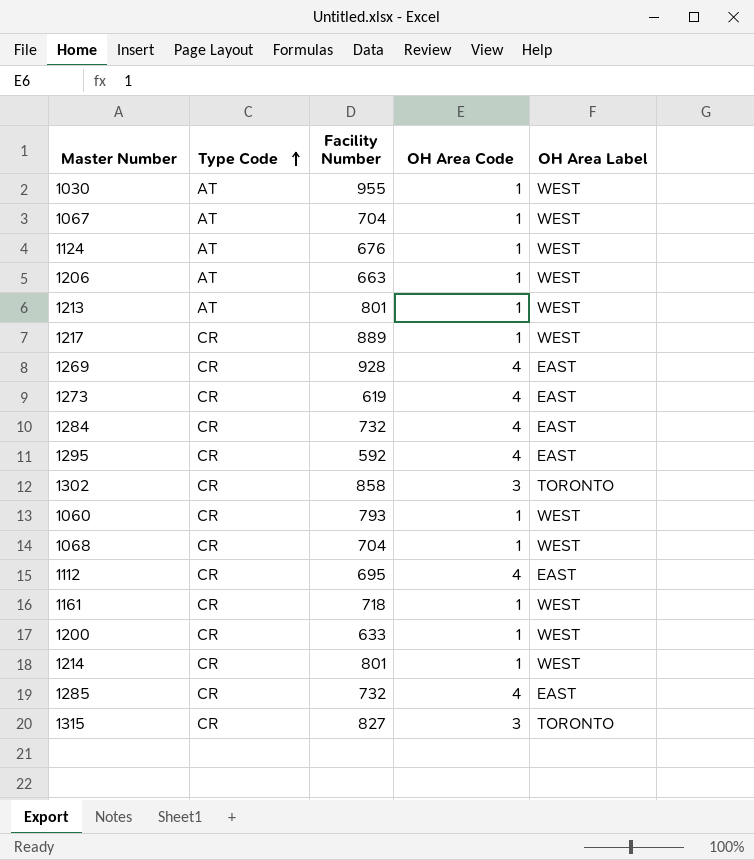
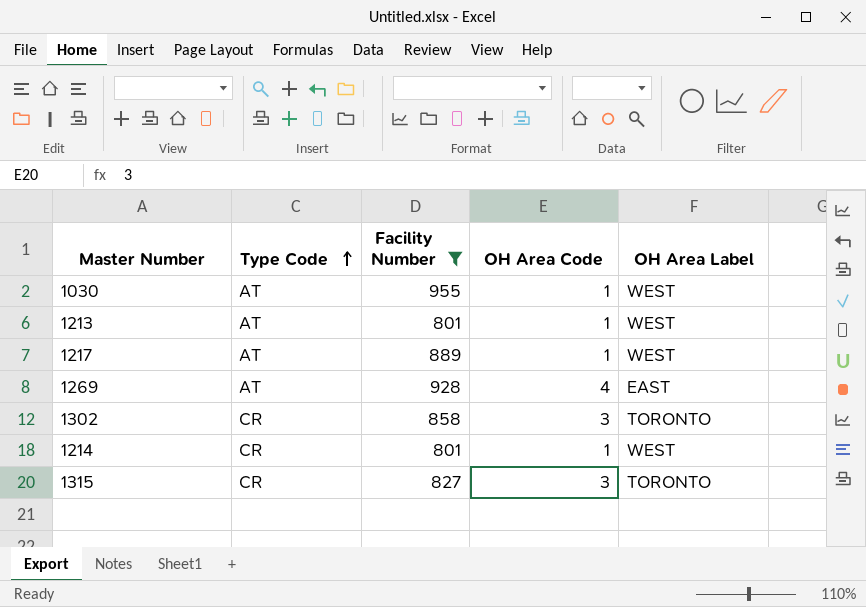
filter: none -> Facility Number >= 801
1217 | Type Code: CR -> AT
1269 | Type Code: CR -> AT

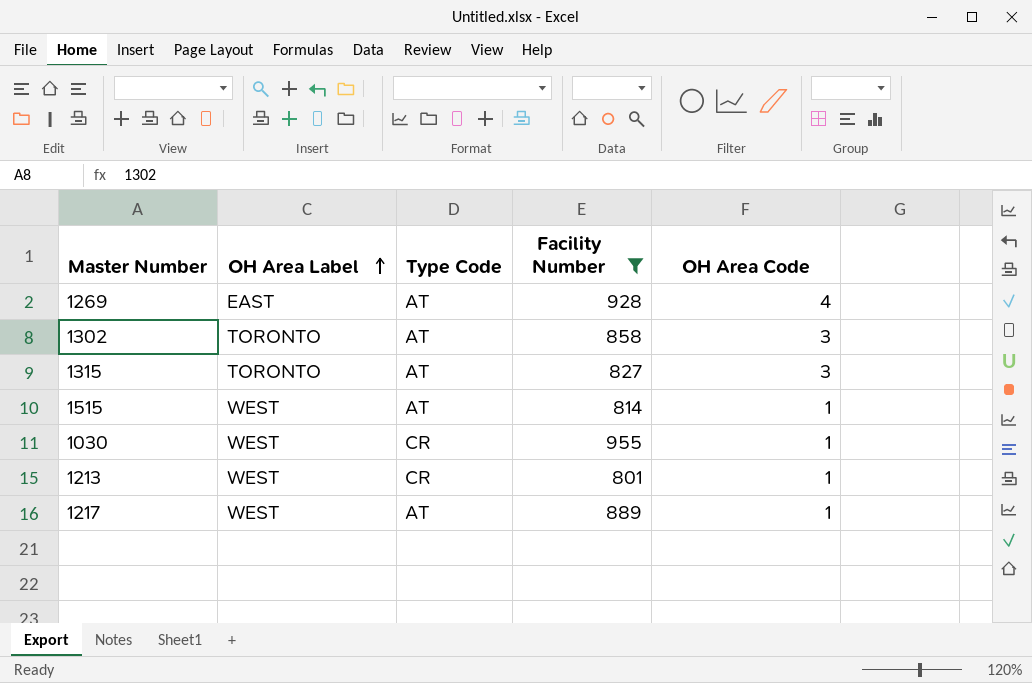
row order: Type Code ascending -> OH Area Label ascending
column OH Area Label | position: 5 -> 2
row 1214: CR | 801 | 1 | WEST -> none
1302 | Type Code: CR -> AT
1315 | Type Code: CR -> AT
row 1515: none -> WEST | AT | 814 | 1
1030 | Type Code: AT -> CR
1213 | Type Code: AT -> CR

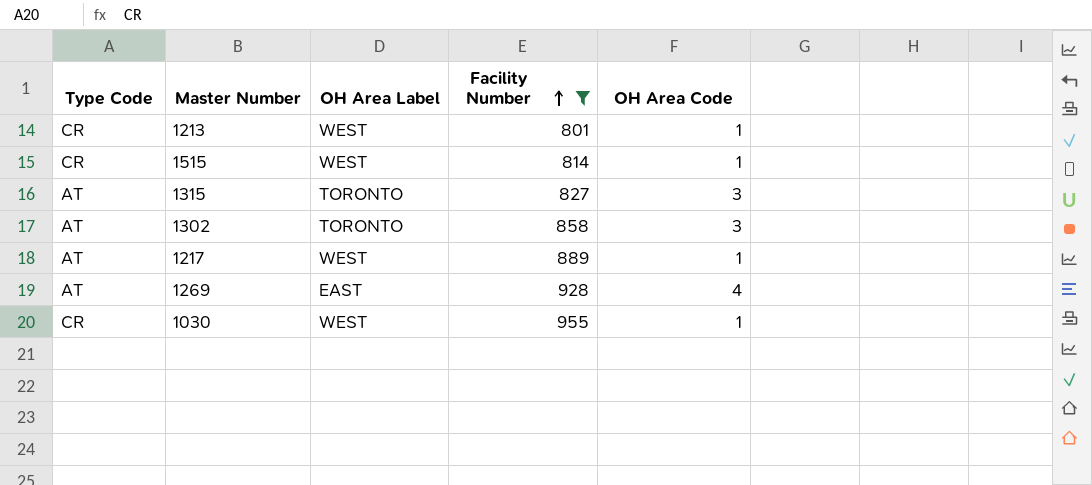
row order: OH Area Label ascending -> Facility Number ascending
column Type Code | position: 3 -> 1
1515 | Type Code: AT -> CR

